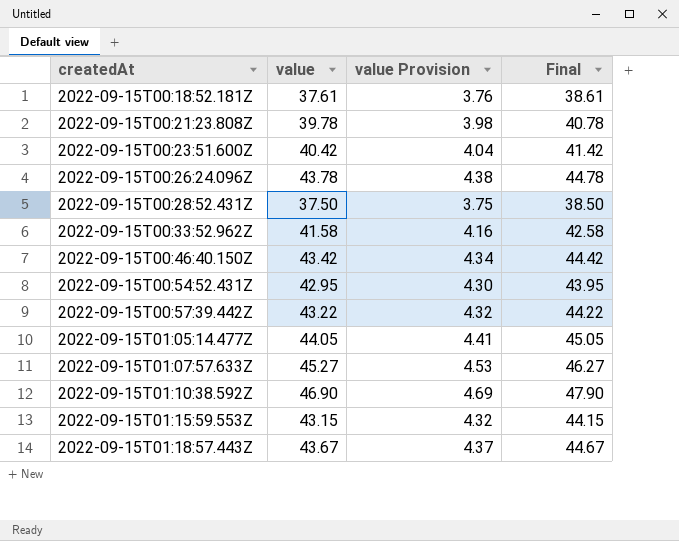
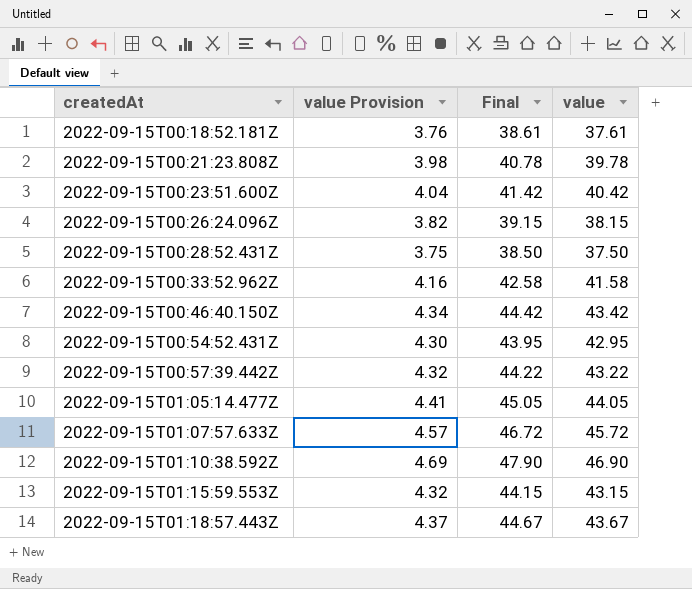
column value | position: 2 -> 4
2022-09-15T00:26:24.096Z | value Provision: 4.38 -> 3.82
2022-09-15T00:26:24.096Z | Final: 44.78 -> 39.15
2022-09-15T00:26:24.096Z | value: 43.78 -> 38.15
2022-09-15T01:07:57.633Z | value Provision: 4.53 -> 4.57
2022-09-15T01:07:57.633Z | Final: 46.27 -> 46.72
2022-09-15T01:07:57.633Z | value: 45.27 -> 45.72

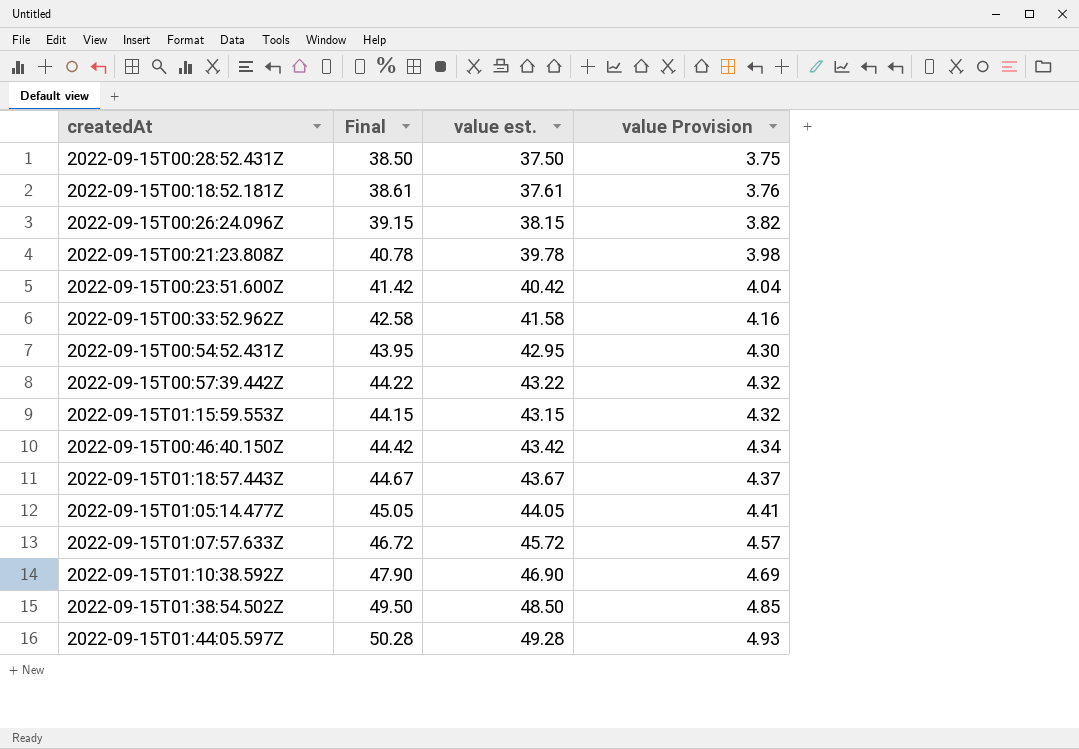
row order: createdAt ascending -> value Provision ascending
column name: value -> value est.
column value Provision | position: 2 -> 4
row 2022-09-15T01:38:54.502Z: none -> 49.50 | 48.50 | 4.85
row 2022-09-15T01:44:05.597Z: none -> 50.28 | 49.28 | 4.93

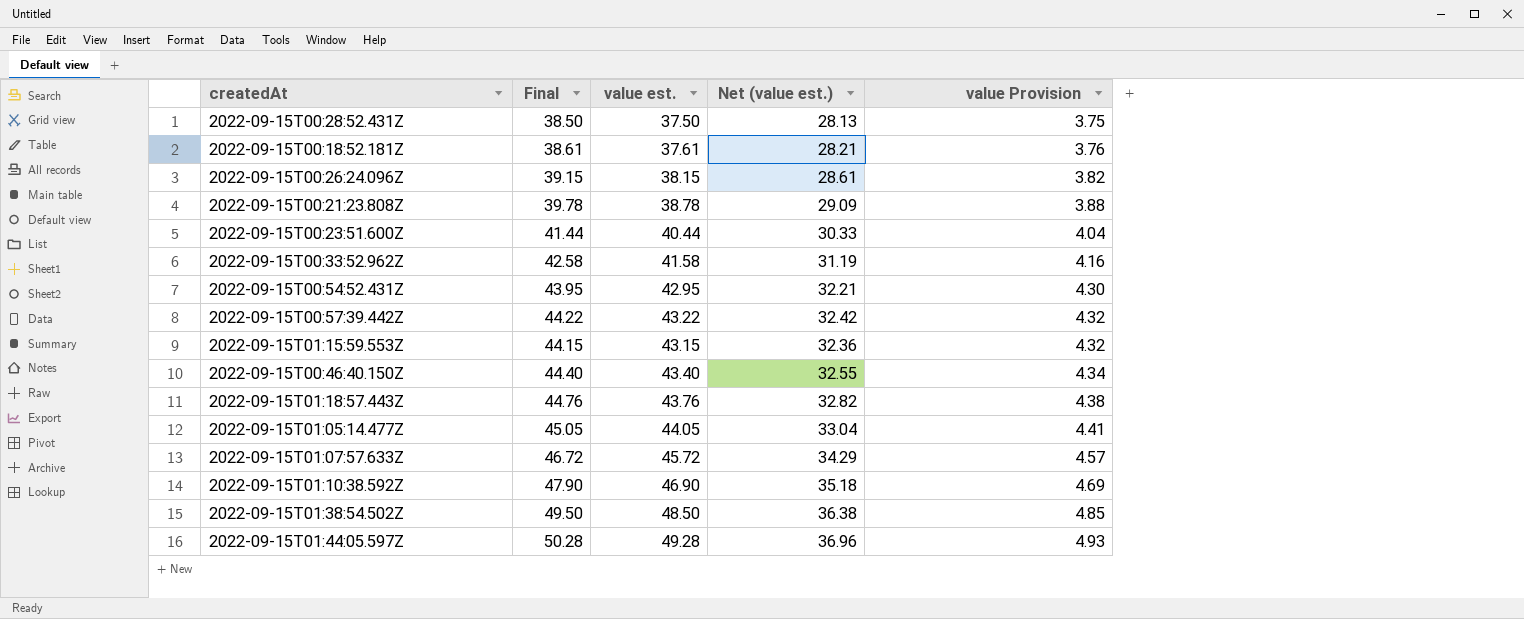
column Net (value est.) | formula: none -> [value est.] * 0.75
2022-09-15T00:21:23.808Z | Final: 40.78 -> 39.78
2022-09-15T00:21:23.808Z | value est.: 39.78 -> 38.78
2022-09-15T00:21:23.808Z | value Provision: 3.98 -> 3.88
2022-09-15T00:23:51.600Z | Final: 41.42 -> 41.44
2022-09-15T00:23:51.600Z | value est.: 40.42 -> 40.44
2022-09-15T00:46:40.150Z | Final: 44.42 -> 44.40
2022-09-15T00:46:40.150Z | value est.: 43.42 -> 43.40
2022-09-15T01:18:57.443Z | Final: 44.67 -> 44.76
2022-09-15T01:18:57.443Z | value est.: 43.67 -> 43.76
2022-09-15T01:18:57.443Z | value Provision: 4.37 -> 4.38

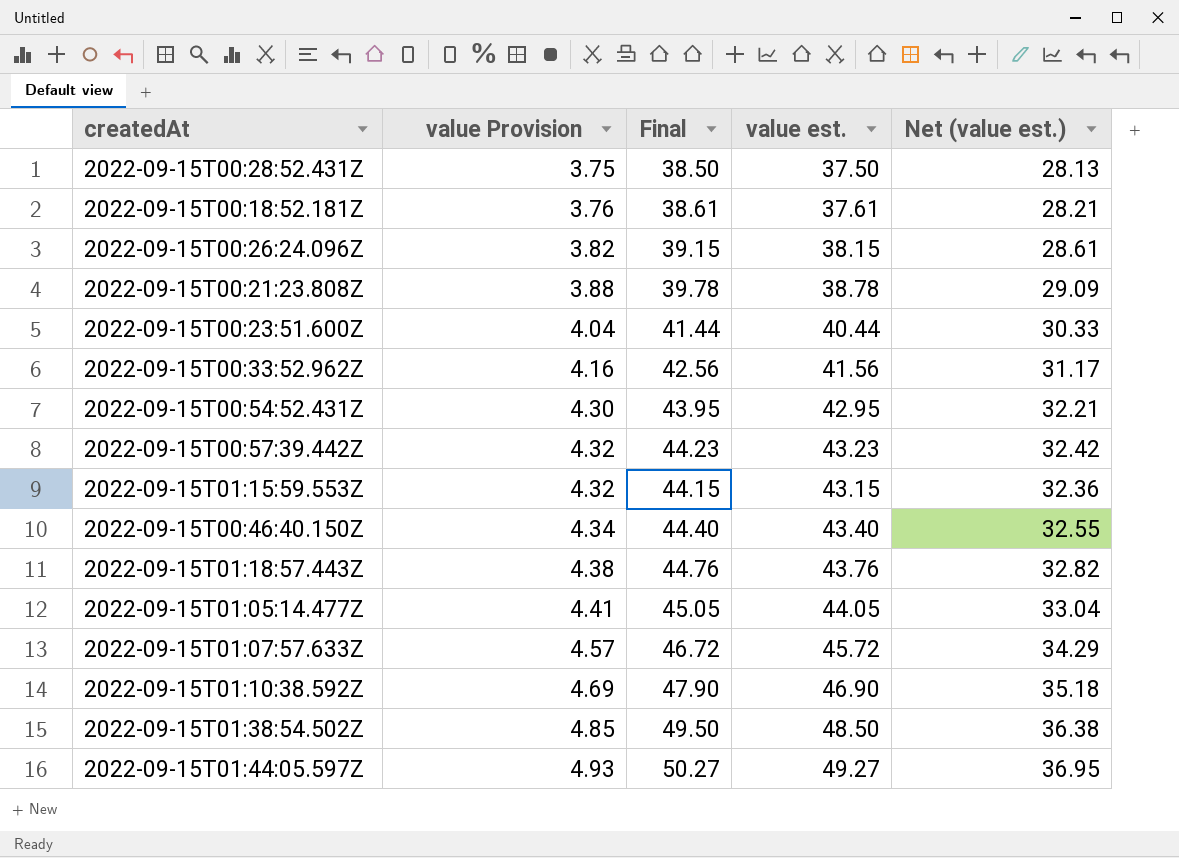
column value Provision | position: 5 -> 2
2022-09-15T00:33:52.962Z | Final: 42.58 -> 42.56
2022-09-15T00:33:52.962Z | value est.: 41.58 -> 41.56
2022-09-15T00:33:52.962Z | Net (value est.): 31.19 -> 31.17
2022-09-15T00:57:39.442Z | Final: 44.22 -> 44.23
2022-09-15T00:57:39.442Z | value est.: 43.22 -> 43.23
2022-09-15T01:44:05.597Z | Final: 50.28 -> 50.27
2022-09-15T01:44:05.597Z | value est.: 49.28 -> 49.27
2022-09-15T01:44:05.597Z | Net (value est.): 36.96 -> 36.95

